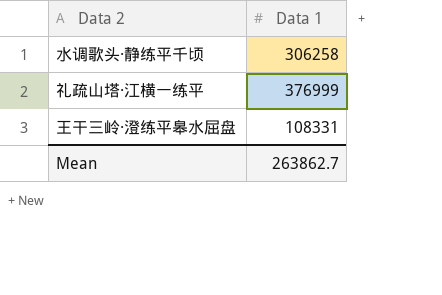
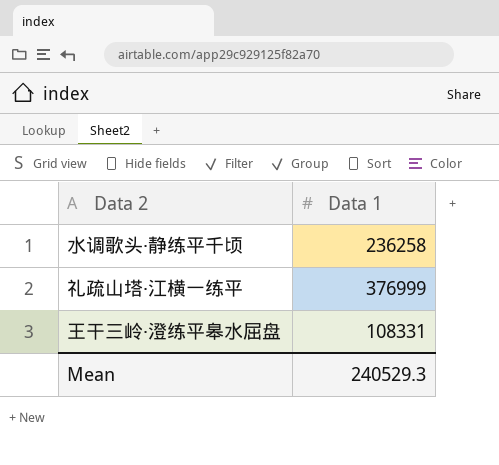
水调歌头·静练平千顷 | Data 1: 306258 -> 236258
Mean | Data 1: 263862.7 -> 240529.3

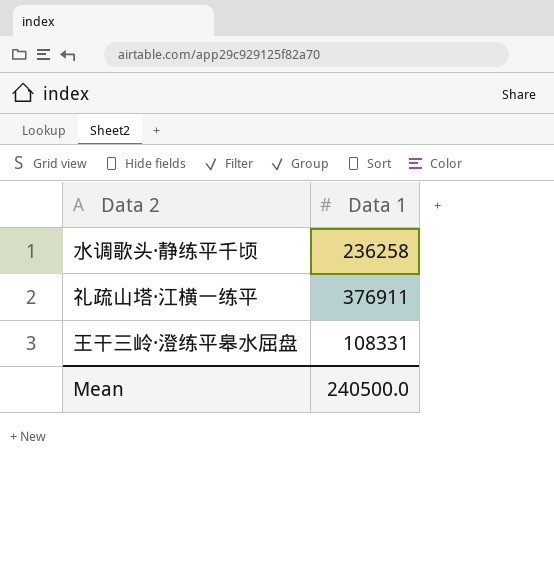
礼疏山塔·江横一练平 | Data 1: 376999 -> 376911
Mean | Data 1: 240529.3 -> 240500.0

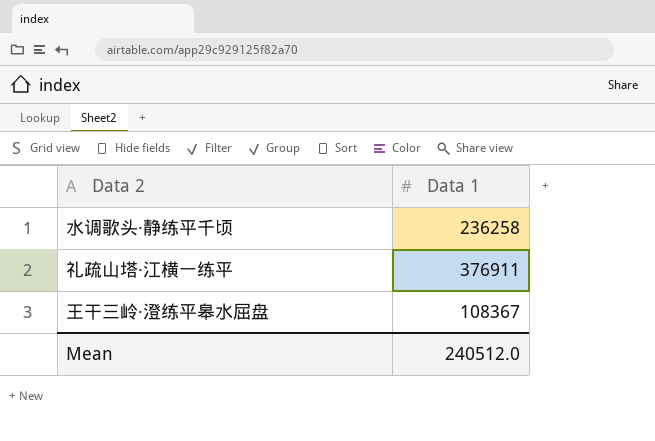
王干三岭·澄练平皋水屈盘 | Data 1: 108331 -> 108367
Mean | Data 1: 240500.0 -> 240512.0

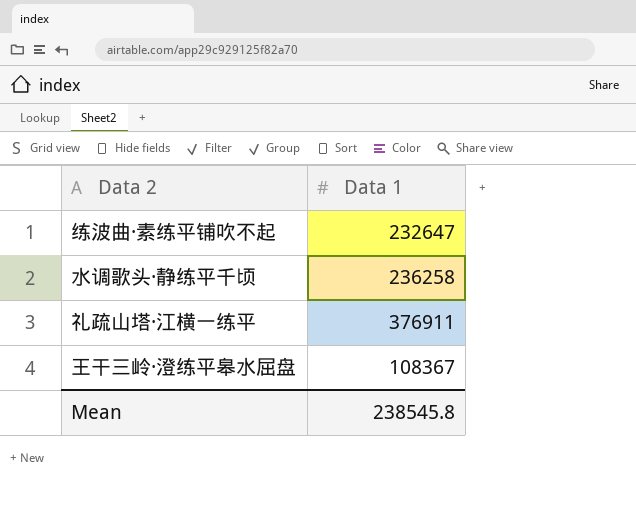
row 练波曲·素练平铺吹不起: none -> 232647
Mean | Data 1: 240512.0 -> 238545.8

